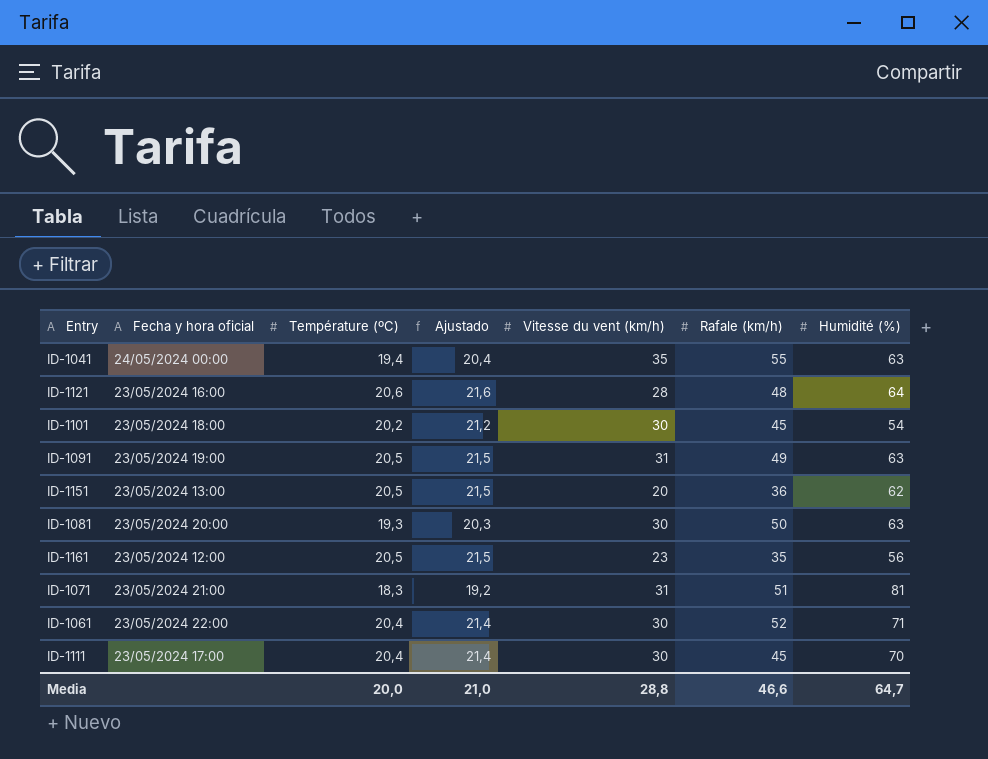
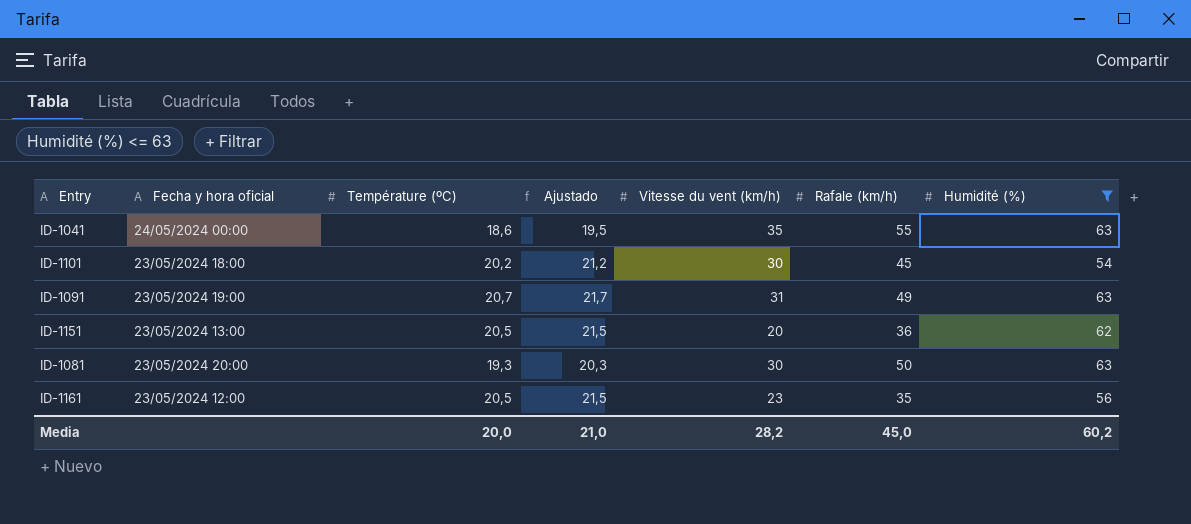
filter: none -> Humidité (%) <= 63
ID-1041 | Température (ºC): 19,4 -> 18,6
ID-1041 | Ajustado: 20,4 -> 19,5
ID-1091 | Température (ºC): 20,5 -> 20,7
ID-1091 | Ajustado: 21,5 -> 21,7
Media | Vitesse du vent (km/h): 28,8 -> 28,2
Media | Rafale (km/h): 46,6 -> 45,0
Media | Humidité (%): 64,7 -> 60,2

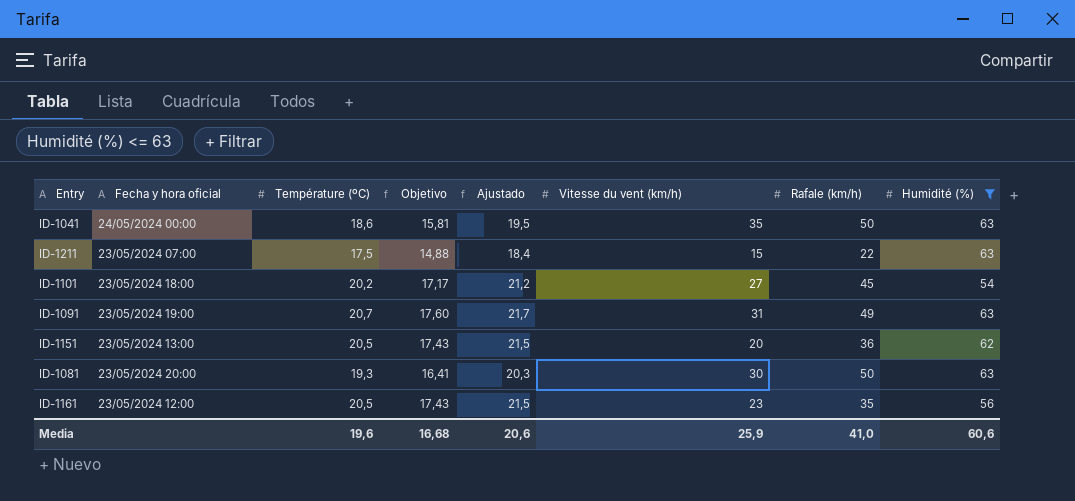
column Objetivo | formula: none -> [Température (ºC)] * 0,85
ID-1041 | Rafale (km/h): 55 -> 50
row ID-1211: none -> 23/05/2024 07:00 | 17,5 | 14,88 | 18,4 | 15 | 22 | 63
ID-1101 | Vitesse du vent (km/h): 30 -> 27
Media | Température (ºC): 20,0 -> 19,6
Media | Ajustado: 21,0 -> 20,6
Media | Vitesse du vent (km/h): 28,2 -> 25,9
Media | Rafale (km/h): 45,0 -> 41,0
Media | Humidité (%): 60,2 -> 60,6

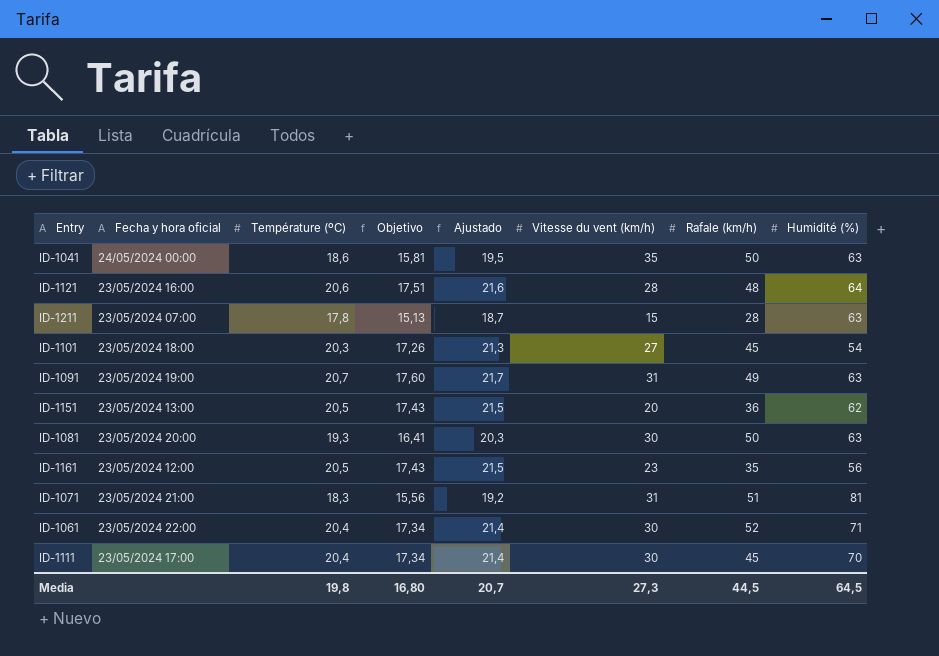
filter: Humidité (%) <= 63 -> none
ID-1211 | Température (ºC): 17,5 -> 17,8
ID-1211 | Objetivo: 14,88 -> 15,13
ID-1211 | Ajustado: 18,4 -> 18,7
ID-1211 | Rafale (km/h): 22 -> 28
ID-1101 | Température (ºC): 20,2 -> 20,3
ID-1101 | Objetivo: 17,17 -> 17,26
ID-1101 | Ajustado: 21,2 -> 21,3
Media | Température (ºC): 19,6 -> 19,8
Media | Objetivo: 16,68 -> 16,80
Media | Ajustado: 20,6 -> 20,7
Media | Vitesse du vent (km/h): 25,9 -> 27,3
Media | Rafale (km/h): 41,0 -> 44,5
Media | Humidité (%): 60,6 -> 64,5

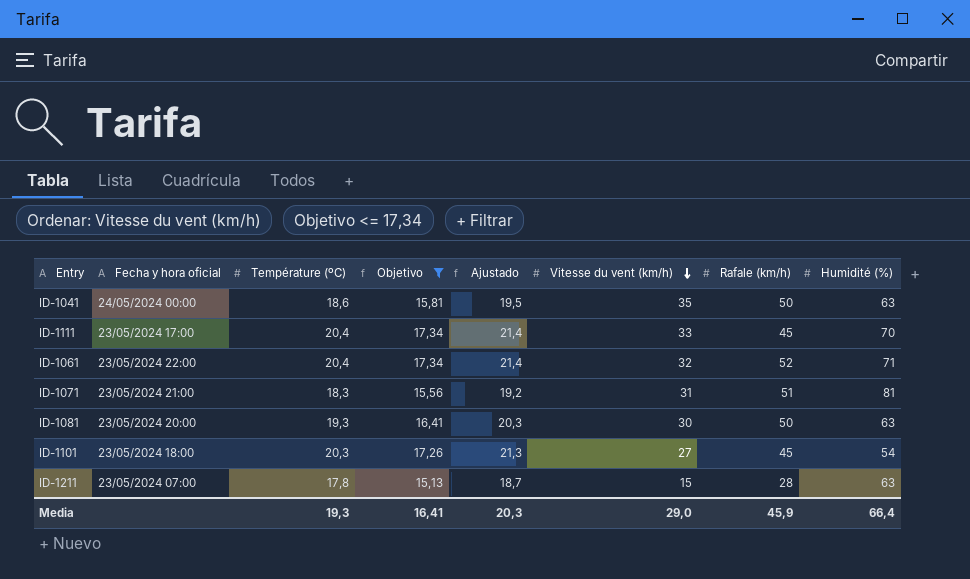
filter: none -> Objetivo <= 17,34
row order: none -> Vitesse du vent (km/h) descending
ID-1111 | Vitesse du vent (km/h): 30 -> 33
ID-1061 | Vitesse du vent (km/h): 30 -> 32
Media | Température (ºC): 19,8 -> 19,3
Media | Objetivo: 16,80 -> 16,41
Media | Ajustado: 20,7 -> 20,3
Media | Vitesse du vent (km/h): 27,3 -> 29,0
Media | Rafale (km/h): 44,5 -> 45,9
Media | Humidité (%): 64,5 -> 66,4

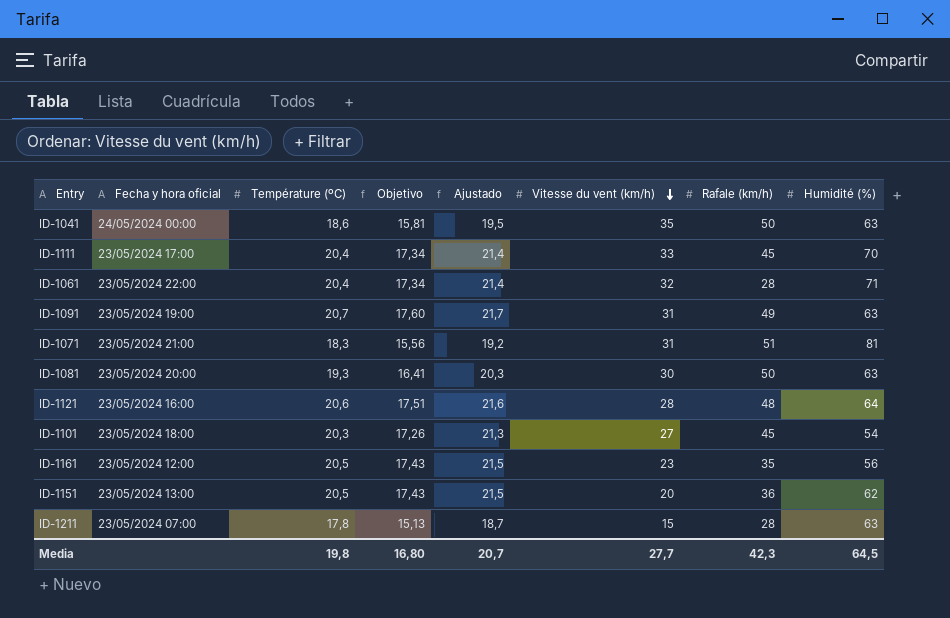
filter: Objetivo <= 17,34 -> none
ID-1061 | Rafale (km/h): 52 -> 28
Media | Température (ºC): 19,3 -> 19,8
Media | Objetivo: 16,41 -> 16,80
Media | Ajustado: 20,3 -> 20,7
Media | Vitesse du vent (km/h): 29,0 -> 27,7
Media | Rafale (km/h): 45,9 -> 42,3
Media | Humidité (%): 66,4 -> 64,5

